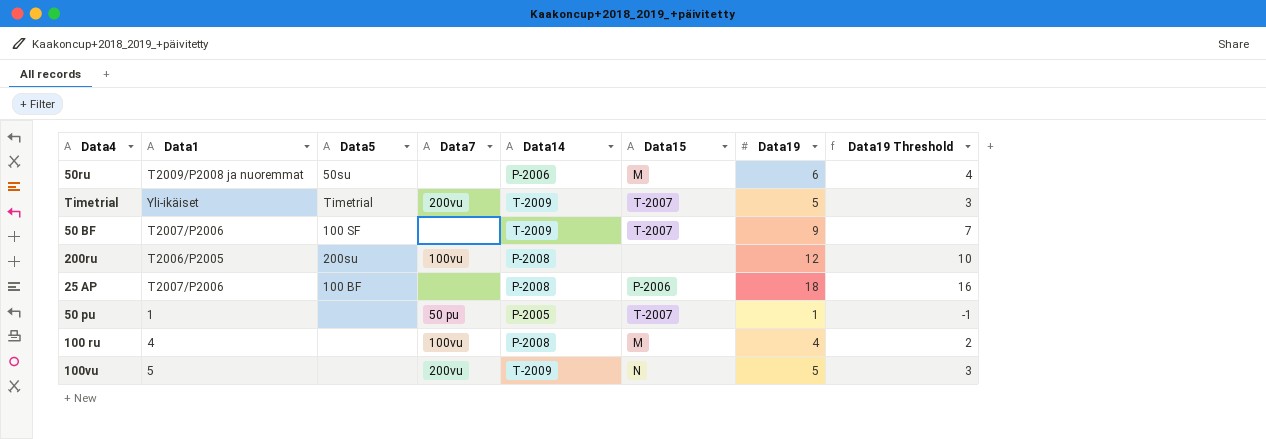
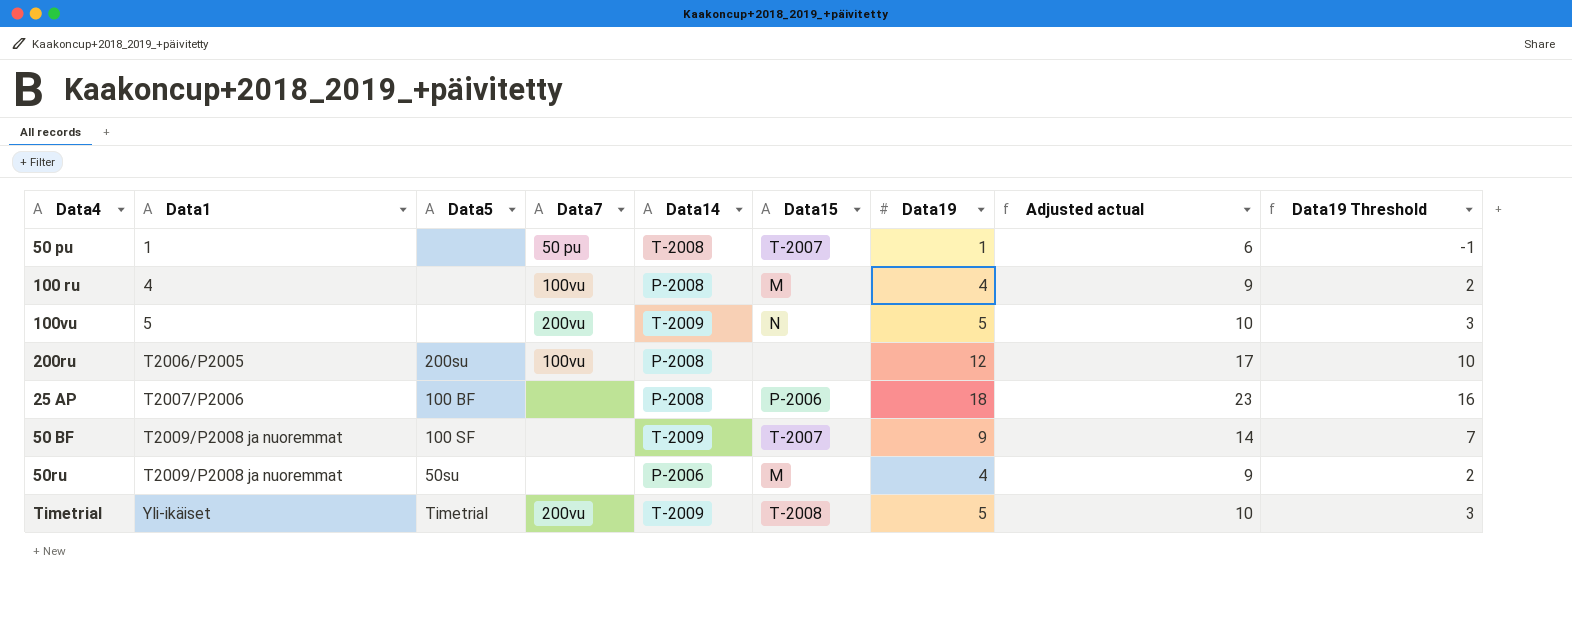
row order: none -> Data1 ascending
column Adjusted actual | formula: none -> [Data19] + 5
50 pu | Data14: P-2005 -> T-2008
50 BF | Data1: T2007/P2006 -> T2009/P2008 ja nuoremmat
50ru | Data19: 6 -> 4
50ru | Data19 Threshold: 4 -> 2
Timetrial | Data15: T-2007 -> T-2008

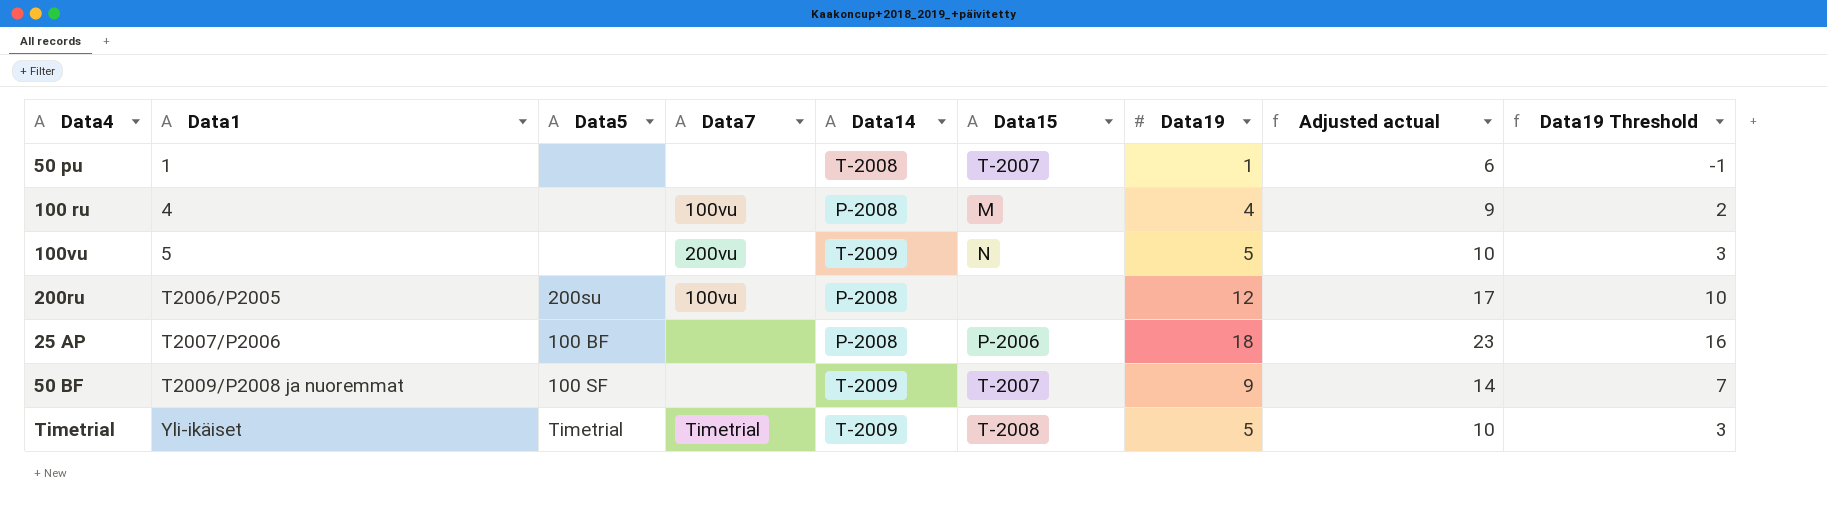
row 50ru: T2009/P2008 ja nuoremmat | 50su | none | P-2006 | M | 4 | 9 | 2 -> none
50 pu | Data7: 50 pu -> none
Timetrial | Data7: 200vu -> Timetrial

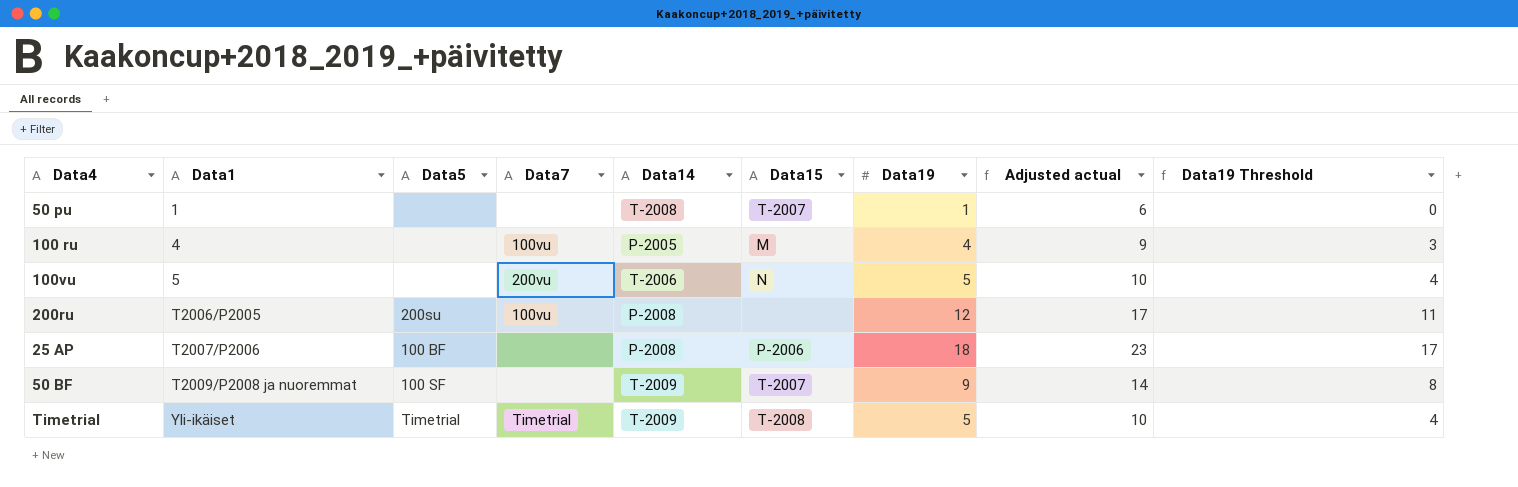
column Data19 Threshold | formula: [Data19] - 2 -> [Data19] - 1
100 ru | Data14: P-2008 -> P-2005
100vu | Data14: T-2009 -> T-2006

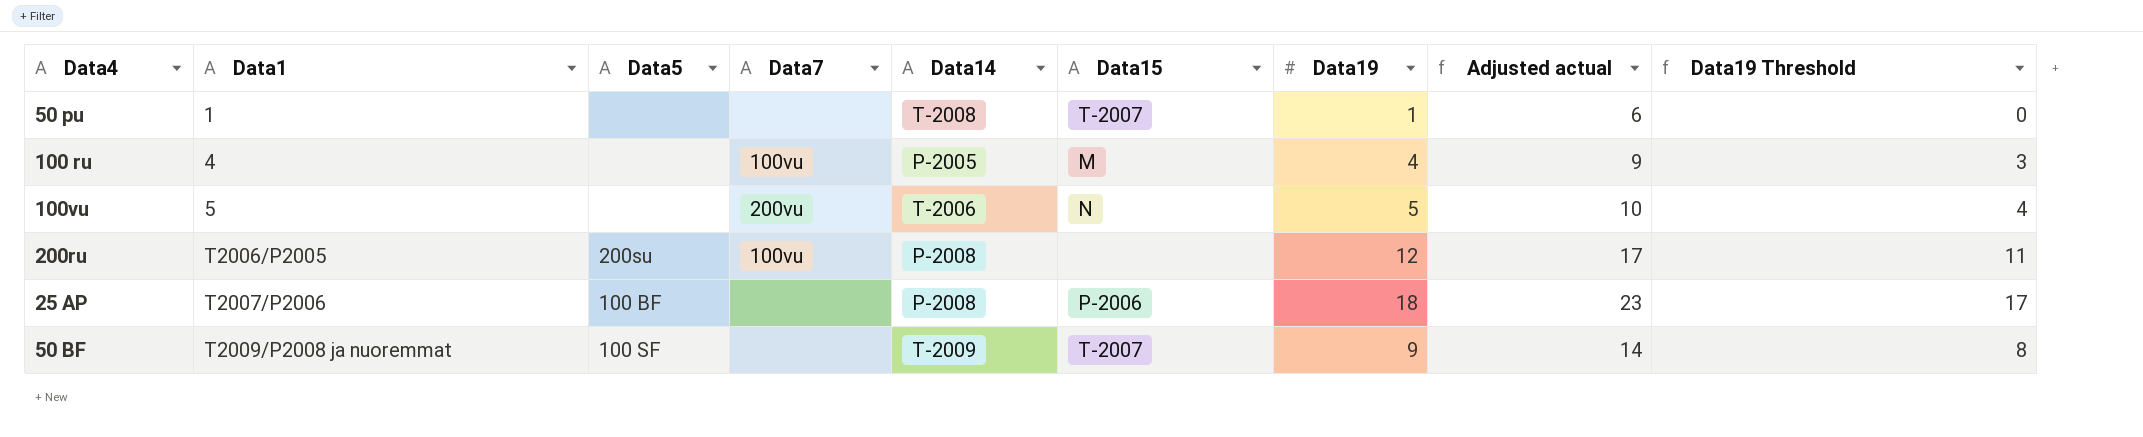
row Timetrial: Yli-ikäiset | Timetrial | Timetrial | T-2009 | T-2008 | 5 | 10 | 4 -> none

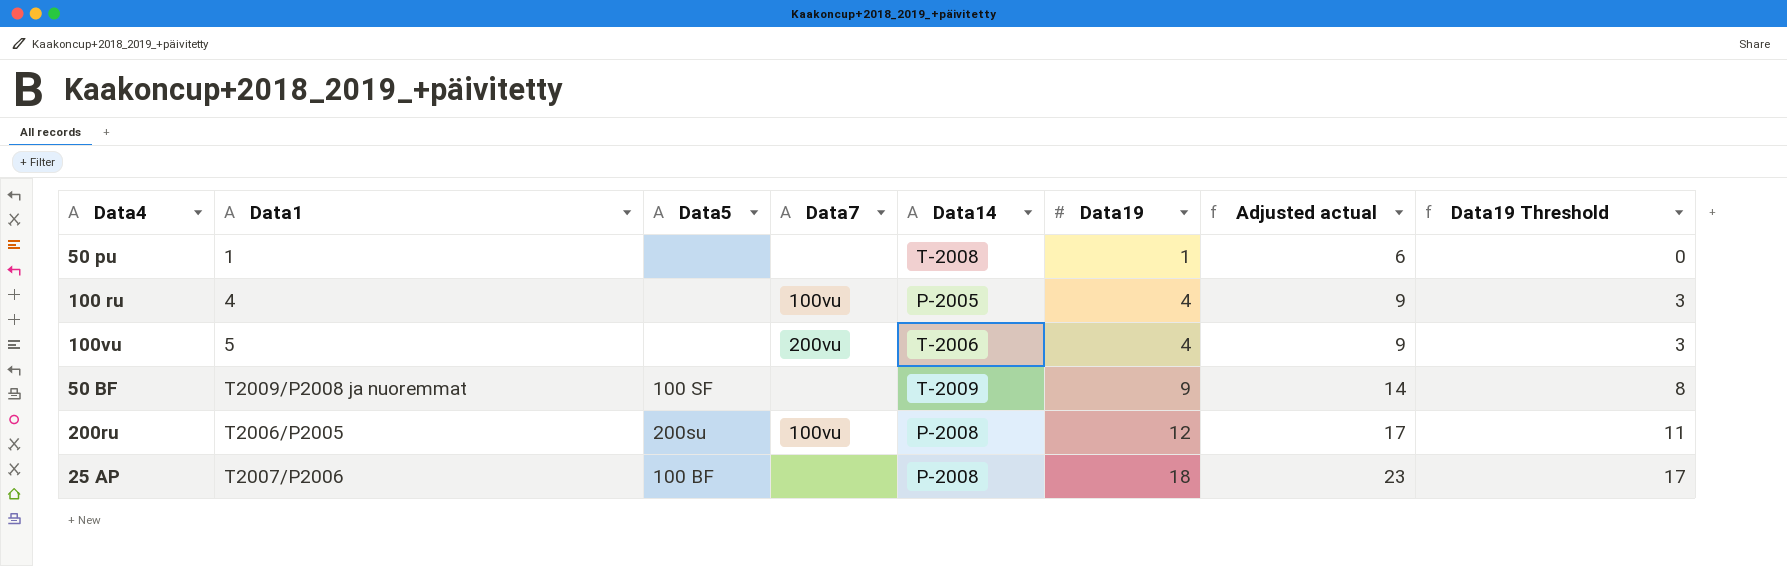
row order: Data1 ascending -> Data19 ascending
column Data15 | position: 6 -> none
100vu | Data19: 5 -> 4
100vu | Adjusted actual: 10 -> 9
100vu | Data19 Threshold: 4 -> 3

